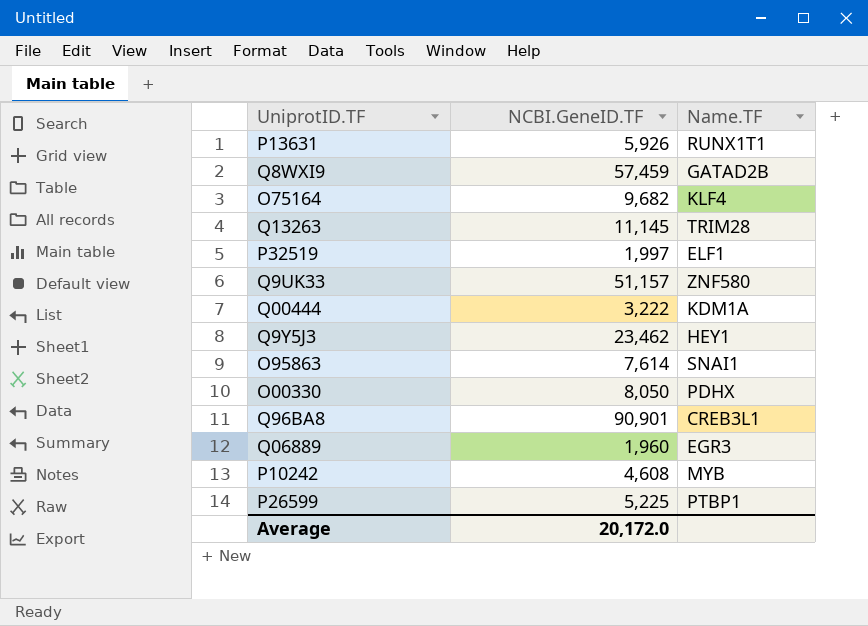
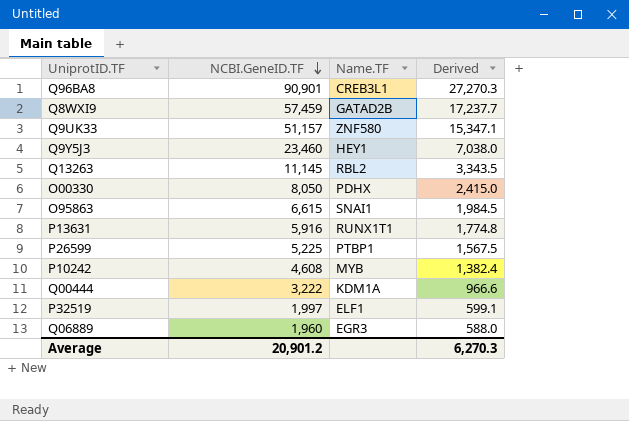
row order: none -> NCBI.GeneID.TF descending
column Derived | formula: none -> [NCBI.GeneID.TF] * 0.3
row O75164: 9,682 | KLF4 -> none
Q9Y5J3 | NCBI.GeneID.TF: 23,462 -> 23,460
Q13263 | Name.TF: TRIM28 -> RBL2
O95863 | NCBI.GeneID.TF: 7,614 -> 6,615
P13631 | NCBI.GeneID.TF: 5,926 -> 5,916
Average | NCBI.GeneID.TF: 20,172.0 -> 20,901.2

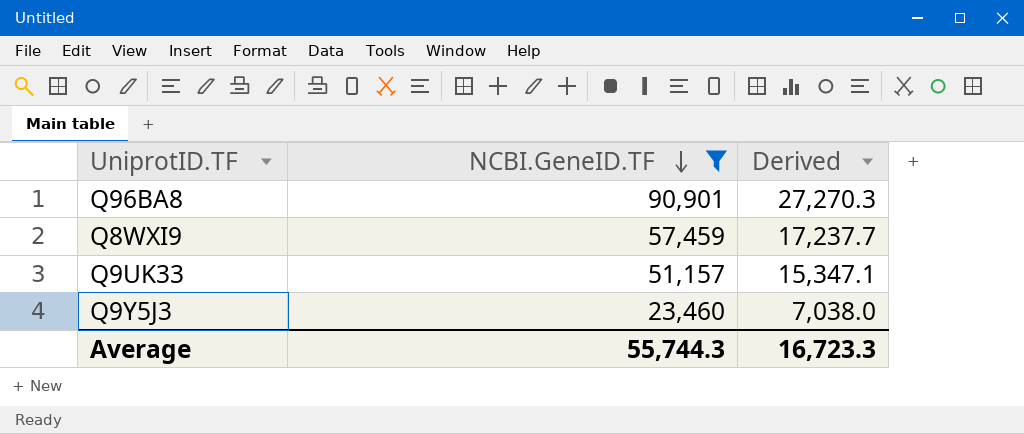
filter: none -> NCBI.GeneID.TF >= 23,460
column Name.TF | position: 3 -> none
Average | NCBI.GeneID.TF: 20,901.2 -> 55,744.3
Average | Derived: 6,270.3 -> 16,723.3

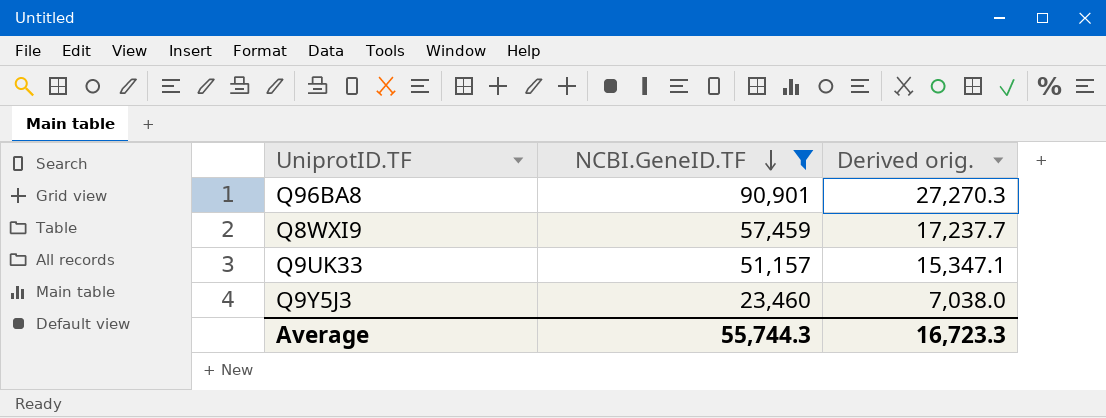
column name: Derived -> Derived orig.

